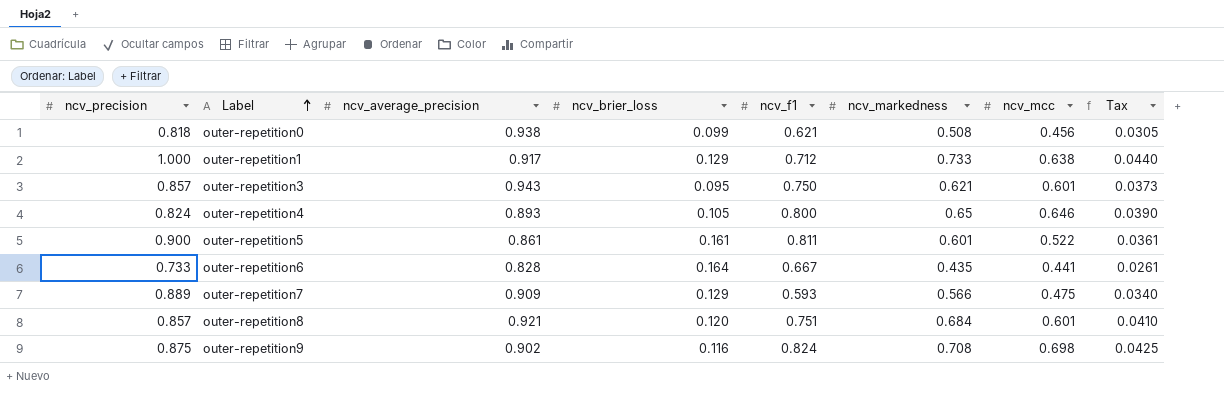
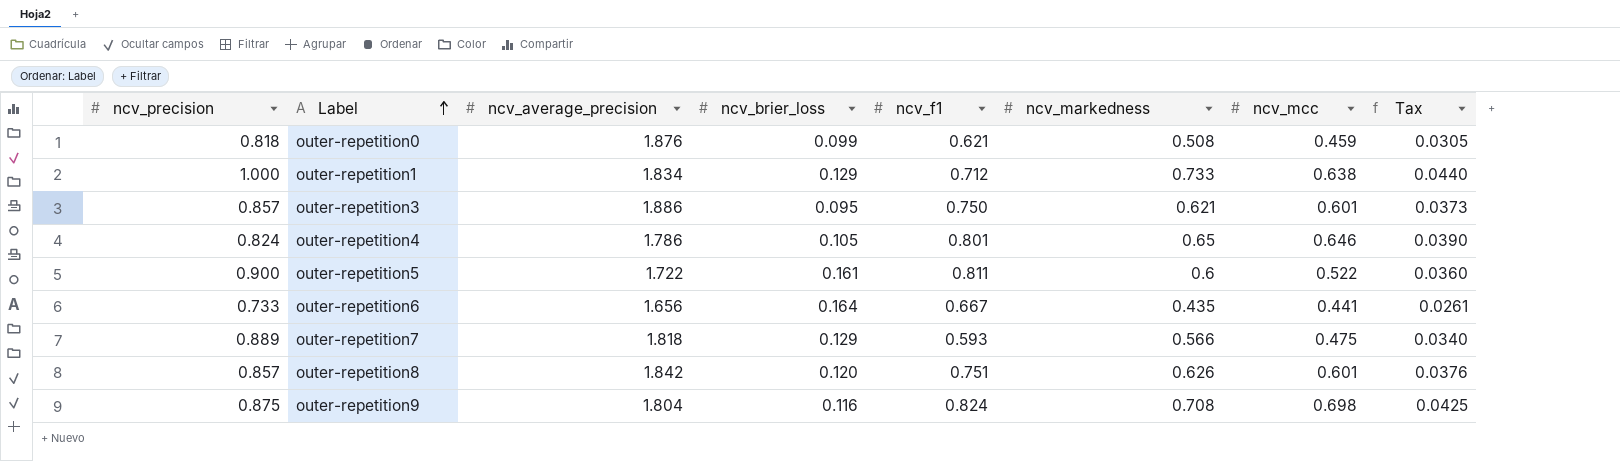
outer-repetition0 | ncv_average_precision: 0.938 -> 1.876
outer-repetition0 | ncv_mcc: 0.456 -> 0.459
outer-repetition1 | ncv_average_precision: 0.917 -> 1.834
outer-repetition3 | ncv_average_precision: 0.943 -> 1.886
outer-repetition4 | ncv_average_precision: 0.893 -> 1.786
outer-repetition4 | ncv_f1: 0.800 -> 0.801
outer-repetition5 | ncv_average_precision: 0.861 -> 1.722
outer-repetition5 | ncv_markedness: 0.601 -> 0.6
outer-repetition5 | Tax: 0.0361 -> 0.0360
outer-repetition6 | ncv_average_precision: 0.828 -> 1.656
outer-repetition7 | ncv_average_precision: 0.909 -> 1.818
outer-repetition8 | ncv_average_precision: 0.921 -> 1.842
outer-repetition8 | ncv_markedness: 0.684 -> 0.626
outer-repetition8 | Tax: 0.0410 -> 0.0376
outer-repetition9 | ncv_average_precision: 0.902 -> 1.804

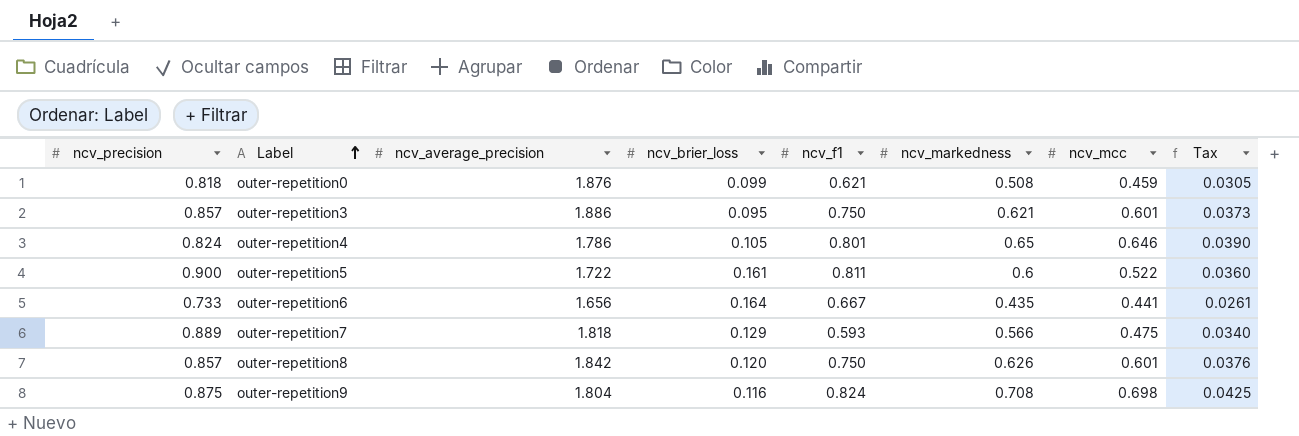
row outer-repetition1: 1.000 | 1.834 | 0.129 | 0.712 | 0.733 | 0.638 | 0.0440 -> none
outer-repetition8 | ncv_f1: 0.751 -> 0.750

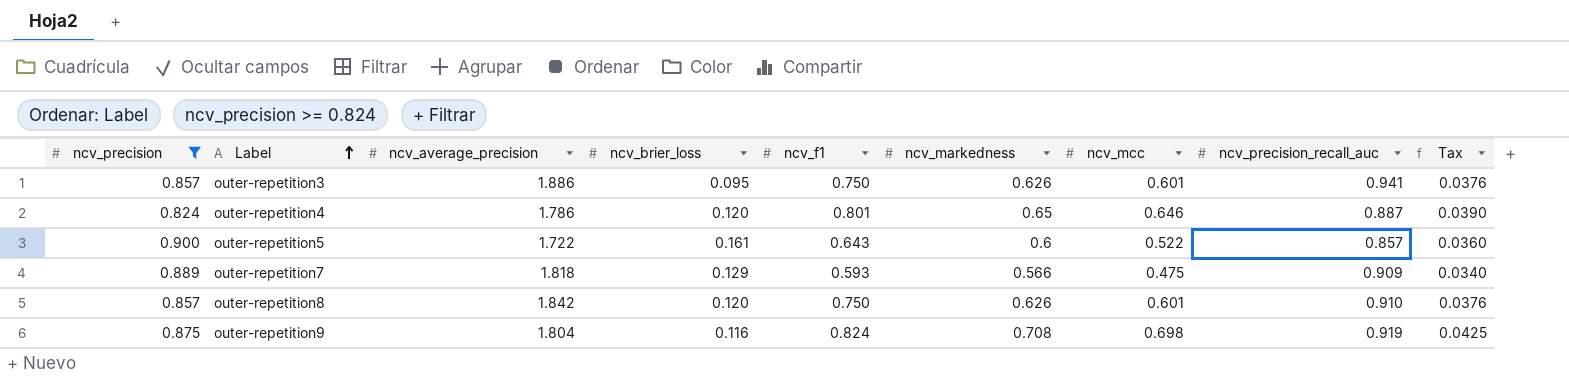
filter: none -> ncv_precision >= 0.824
column ncv_precision_recall_auc | position: none -> 8
outer-repetition3 | ncv_markedness: 0.621 -> 0.626
outer-repetition3 | Tax: 0.0373 -> 0.0376
outer-repetition4 | ncv_brier_loss: 0.105 -> 0.120
outer-repetition5 | ncv_f1: 0.811 -> 0.643

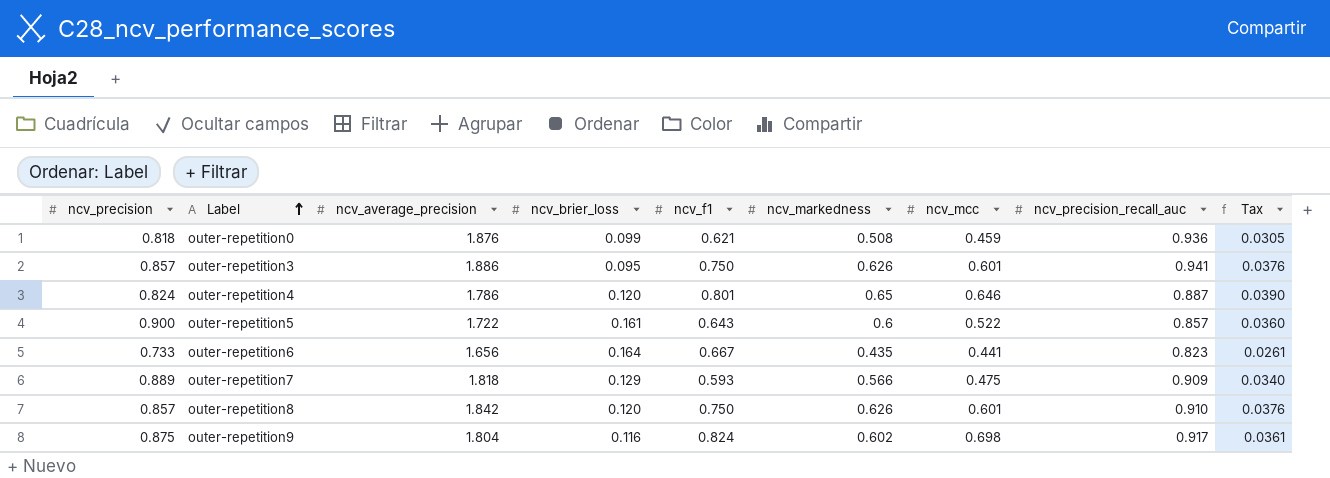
filter: ncv_precision >= 0.824 -> none
outer-repetition9 | ncv_markedness: 0.708 -> 0.602
outer-repetition9 | ncv_precision_recall_auc: 0.919 -> 0.917
outer-repetition9 | Tax: 0.0425 -> 0.0361

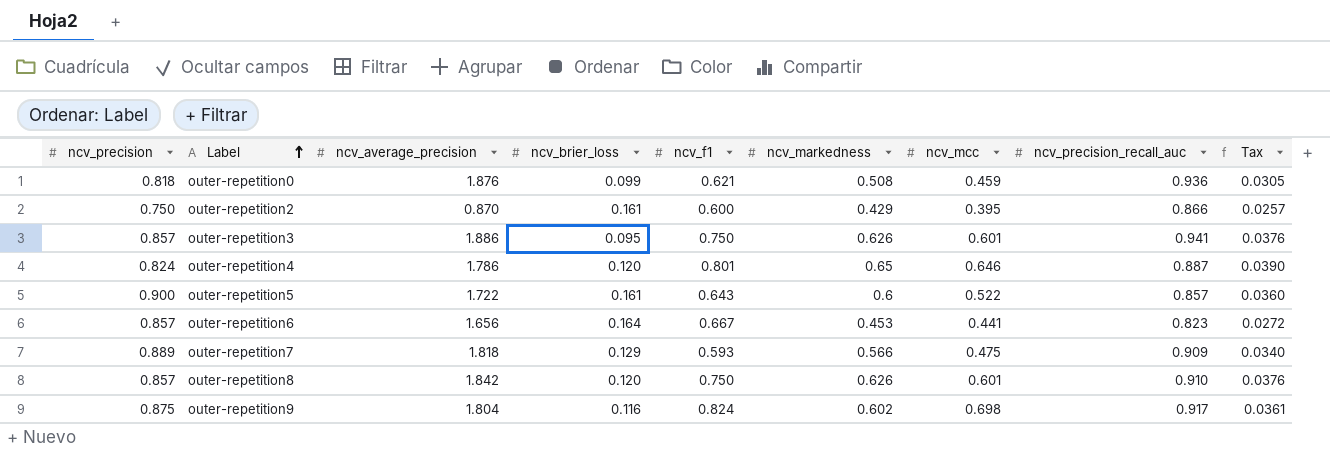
row outer-repetition2: none -> 0.750 | 0.870 | 0.161 | 0.600 | 0.429 | 0.395 | 0.866 | 0.0257
outer-repetition6 | ncv_precision: 0.733 -> 0.857
outer-repetition6 | ncv_markedness: 0.435 -> 0.453
outer-repetition6 | Tax: 0.0261 -> 0.0272

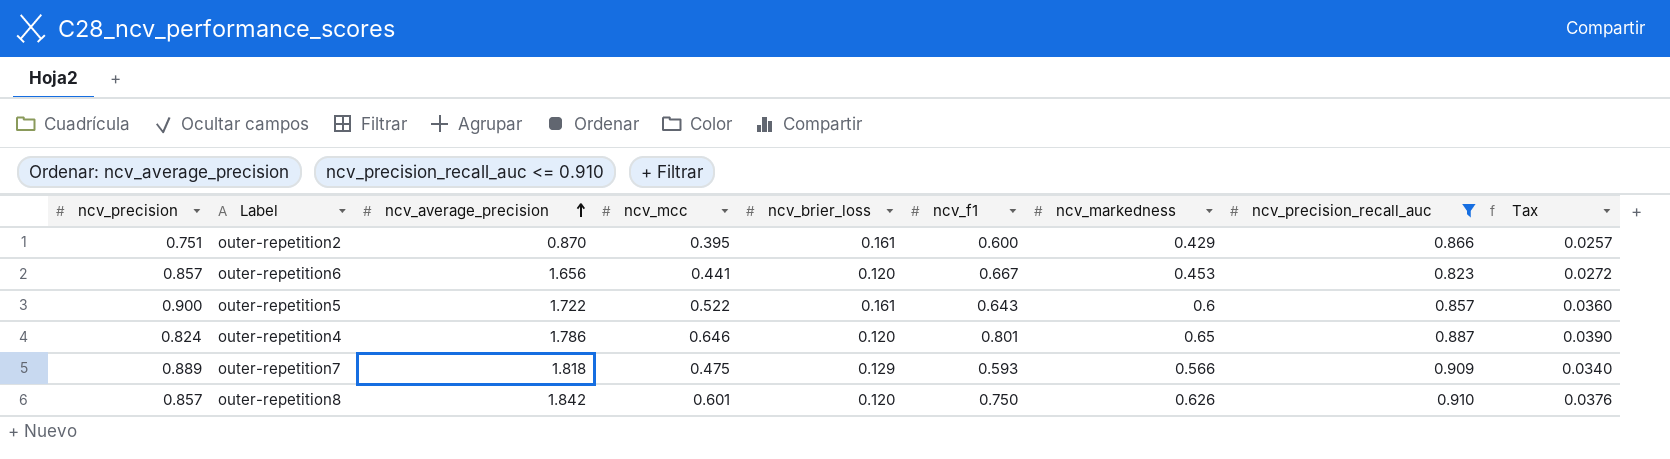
filter: none -> ncv_precision_recall_auc <= 0.910
row order: Label ascending -> ncv_average_precision ascending
column ncv_mcc | position: 7 -> 4
outer-repetition2 | ncv_precision: 0.750 -> 0.751
outer-repetition6 | ncv_brier_loss: 0.164 -> 0.120

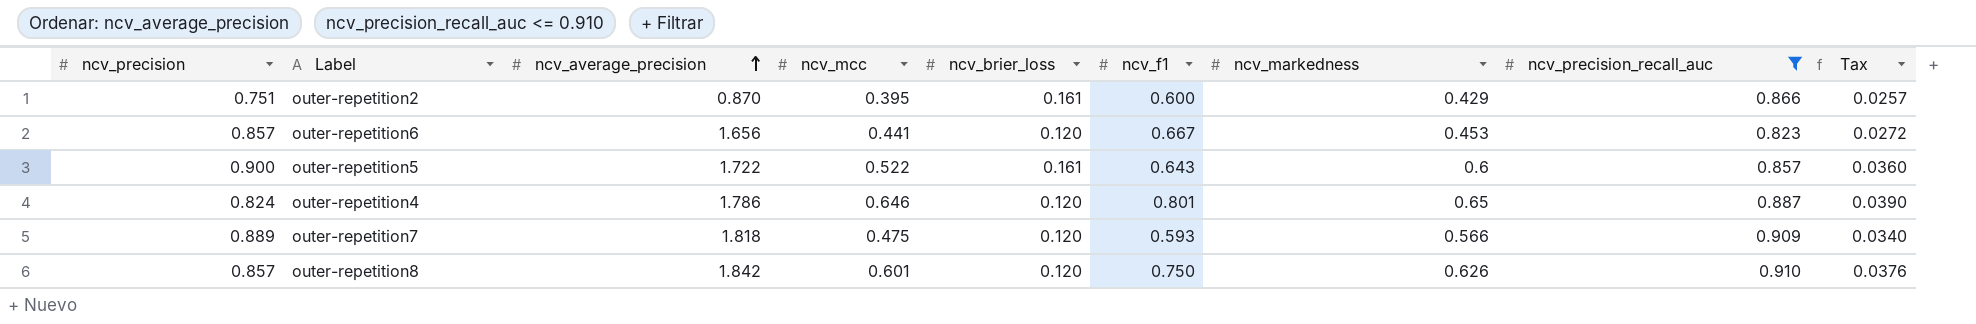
outer-repetition7 | ncv_brier_loss: 0.129 -> 0.120

